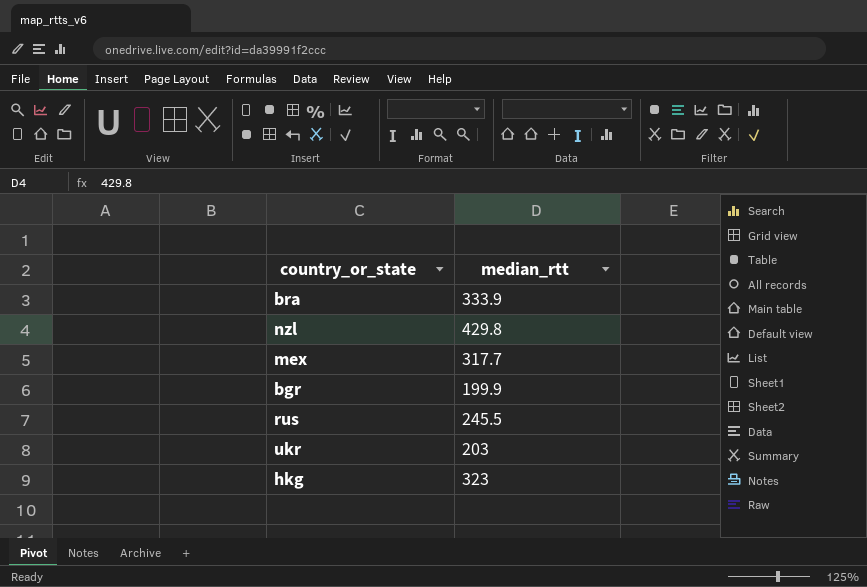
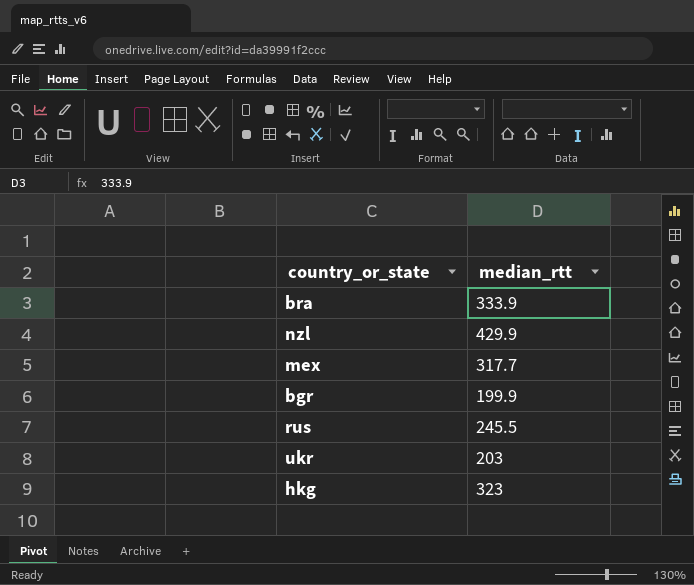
nzl | median_rtt: 429.8 -> 429.9

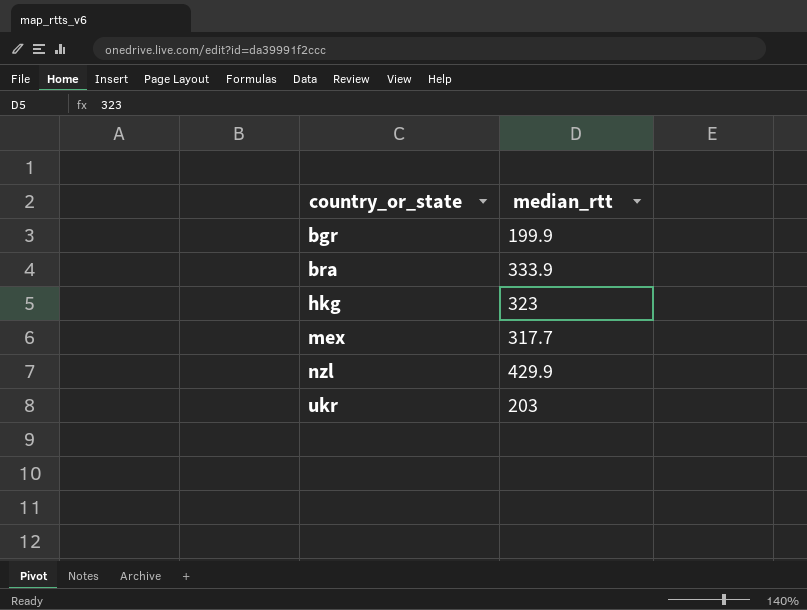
row order: none -> country_or_state ascending
row rus: 245.5 -> none

